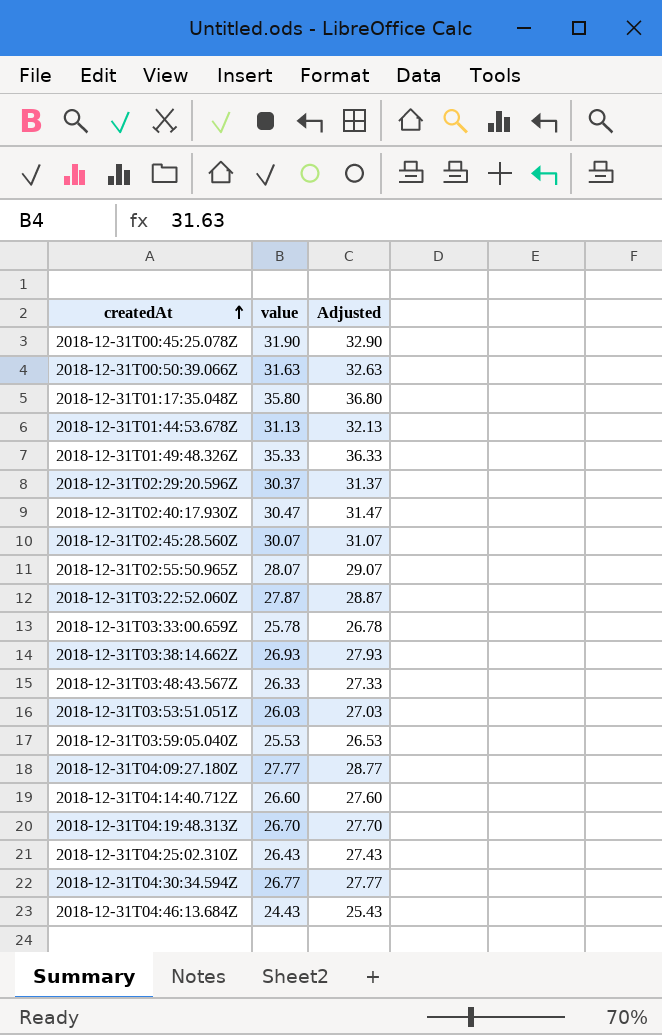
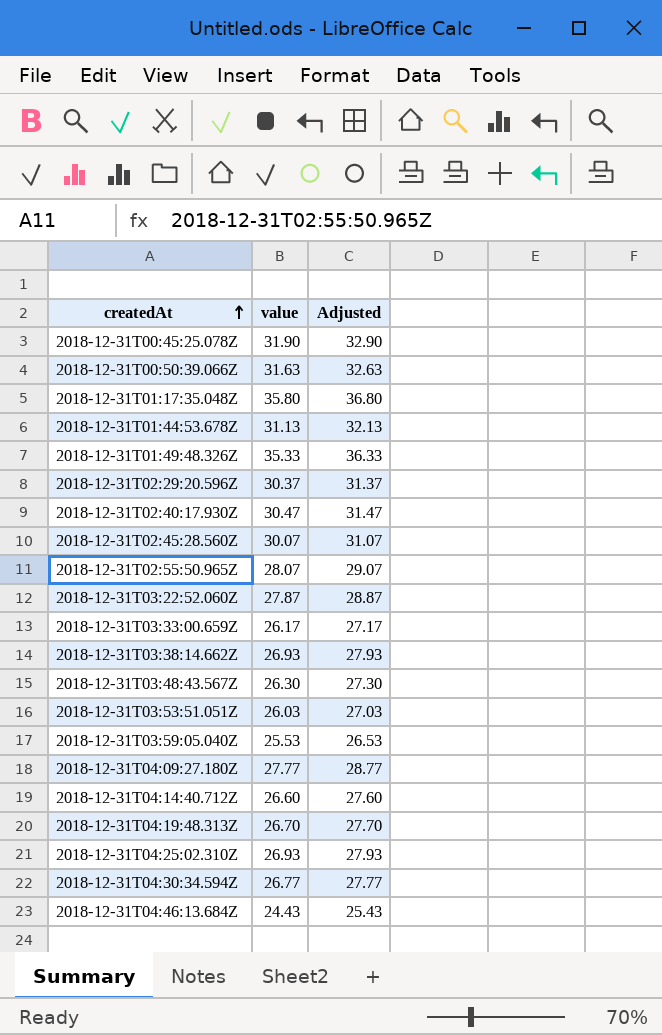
2018-12-31T03:33:00.659Z | value: 25.78 -> 26.17
2018-12-31T03:33:00.659Z | Adjusted: 26.78 -> 27.17
2018-12-31T03:48:43.567Z | value: 26.33 -> 26.30
2018-12-31T03:48:43.567Z | Adjusted: 27.33 -> 27.30
2018-12-31T04:25:02.310Z | value: 26.43 -> 26.93
2018-12-31T04:25:02.310Z | Adjusted: 27.43 -> 27.93

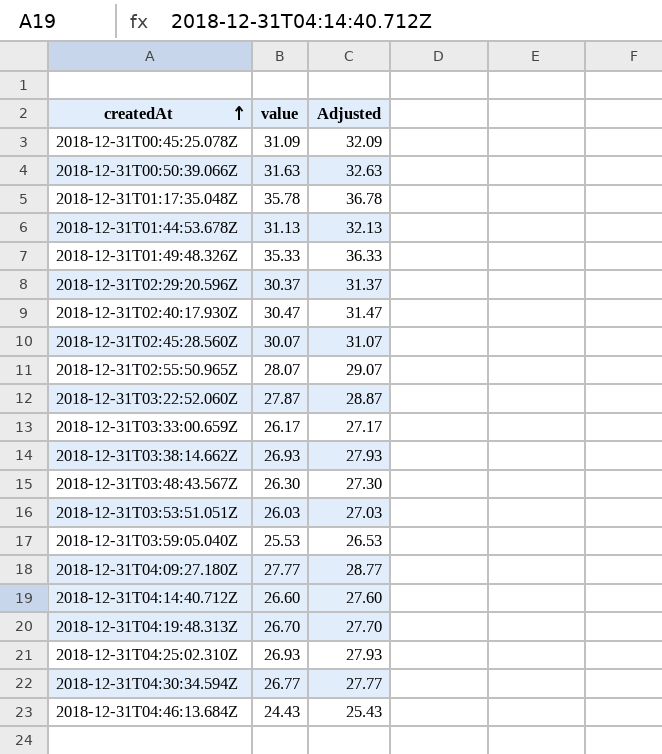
2018-12-31T00:45:25.078Z | value: 31.90 -> 31.09
2018-12-31T00:45:25.078Z | Adjusted: 32.90 -> 32.09
2018-12-31T01:17:35.048Z | value: 35.80 -> 35.78
2018-12-31T01:17:35.048Z | Adjusted: 36.80 -> 36.78

